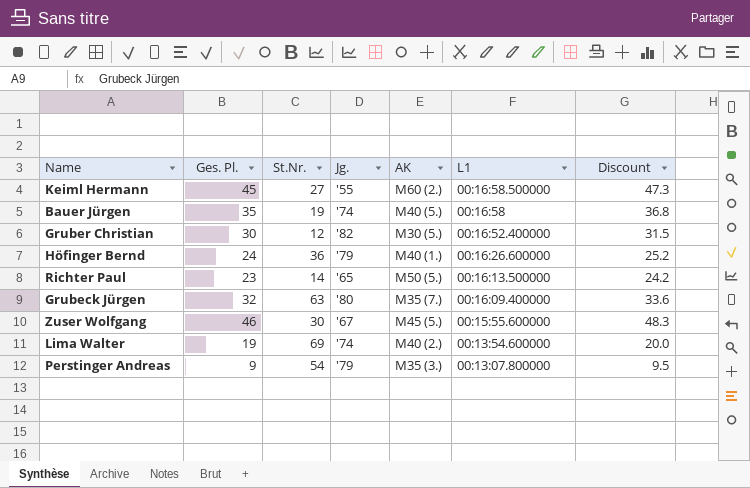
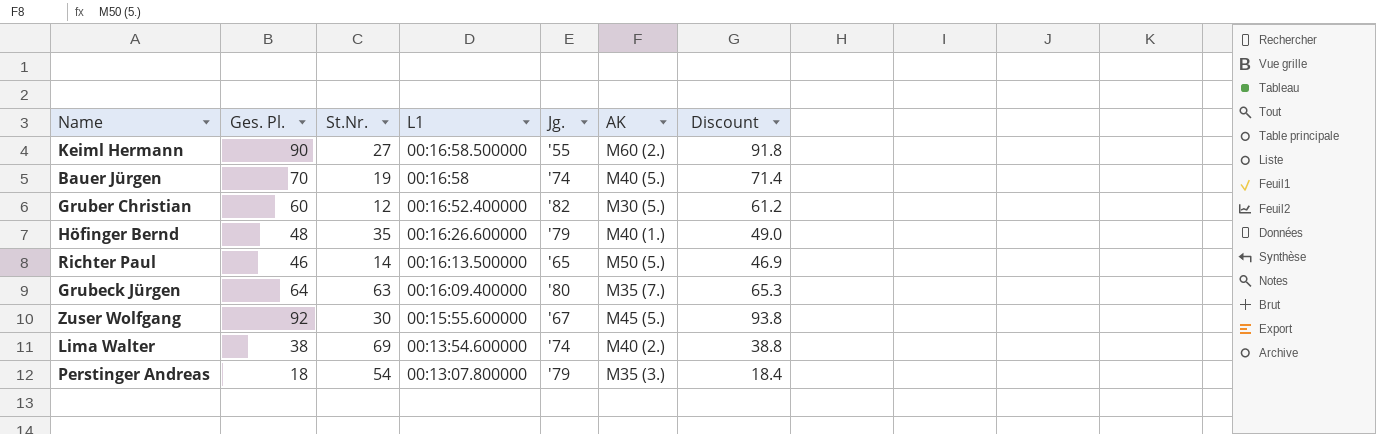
column L1 | position: 6 -> 4
column Discount | formula: [Ges. Pl.] * 1.05 -> [Ges. Pl.] * 1.02
Keiml Hermann | Ges. Pl.: 45 -> 90
Bauer Jürgen | Ges. Pl.: 35 -> 70
Gruber Christian | Ges. Pl.: 30 -> 60
Höfinger Bernd | Ges. Pl.: 24 -> 48
Höfinger Bernd | St.Nr.: 36 -> 35
Richter Paul | Ges. Pl.: 23 -> 46
Grubeck Jürgen | Ges. Pl.: 32 -> 64
Zuser Wolfgang | Ges. Pl.: 46 -> 92
Lima Walter | Ges. Pl.: 19 -> 38
Perstinger Andreas | Ges. Pl.: 9 -> 18

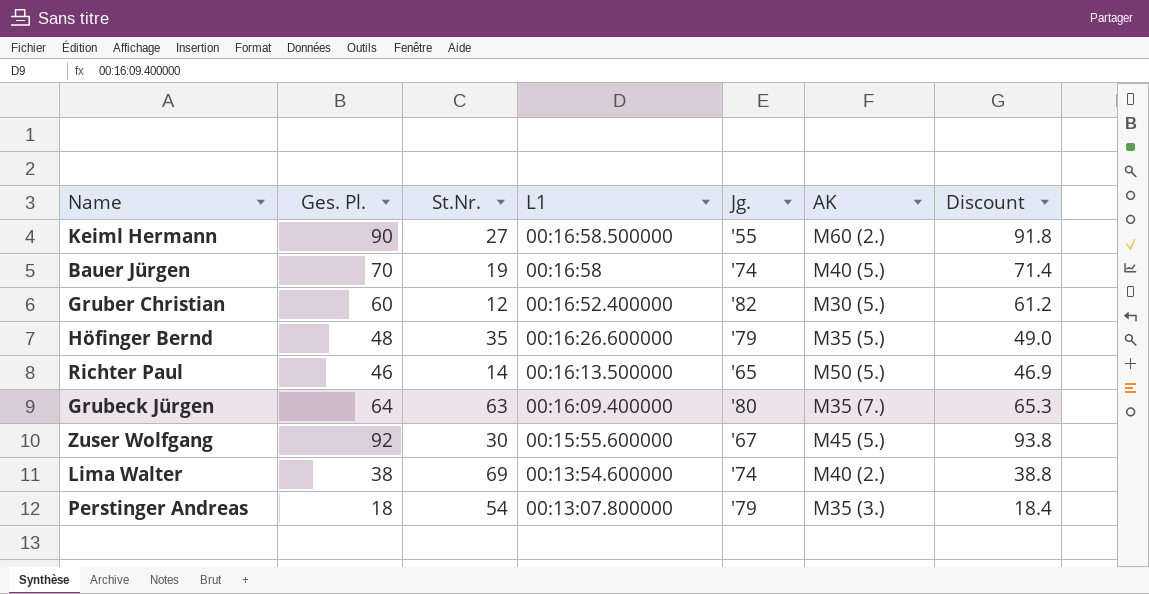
Höfinger Bernd | AK: M40 (1.) -> M35 (5.)

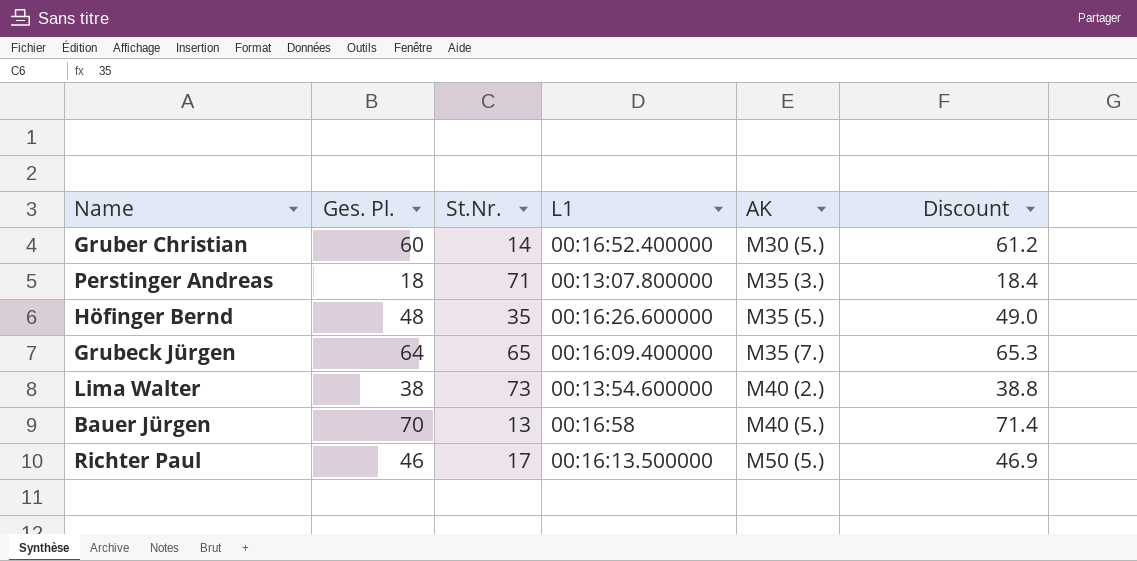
row order: L1 descending -> AK ascending
column Jg. | position: 5 -> none
row Keiml Hermann: 90 | 27 | 00:16:58.500000 | '55 | M60 (2.) | 91.8 -> none
row Zuser Wolfgang: 92 | 30 | 00:15:55.600000 | '67 | M45 (5.) | 93.8 -> none
Gruber Christian | St.Nr.: 12 -> 14
Perstinger Andreas | St.Nr.: 54 -> 71
Grubeck Jürgen | St.Nr.: 63 -> 65
Lima Walter | St.Nr.: 69 -> 73
Bauer Jürgen | St.Nr.: 19 -> 13
Richter Paul | St.Nr.: 14 -> 17

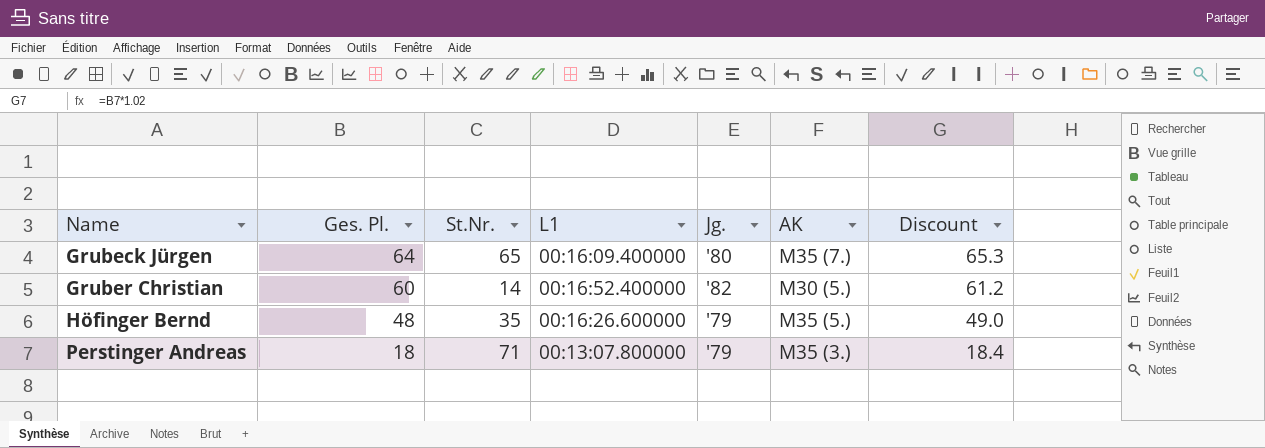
row order: AK ascending -> Name ascending
column Jg. | position: none -> 5
row Lima Walter: 38 | 73 | 00:13:54.600000 | M40 (2.) | 38.8 -> none
row Bauer Jürgen: 70 | 13 | 00:16:58 | M40 (5.) | 71.4 -> none
row Richter Paul: 46 | 17 | 00:16:13.500000 | M50 (5.) | 46.9 -> none

